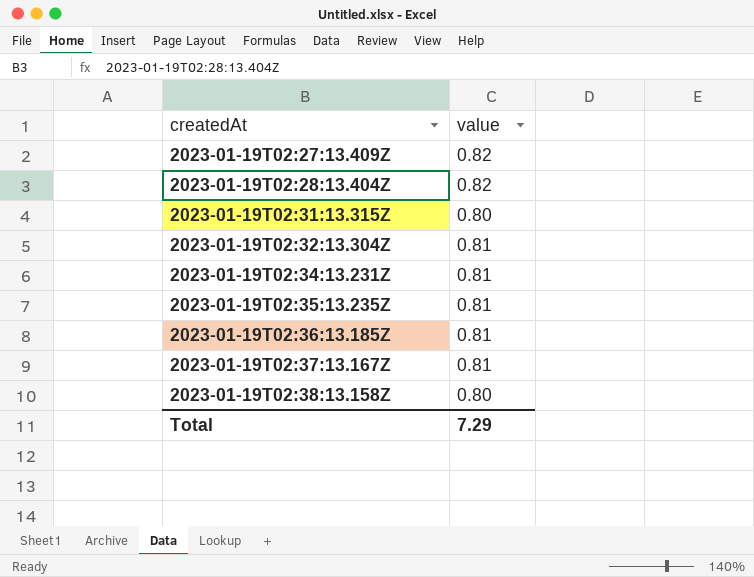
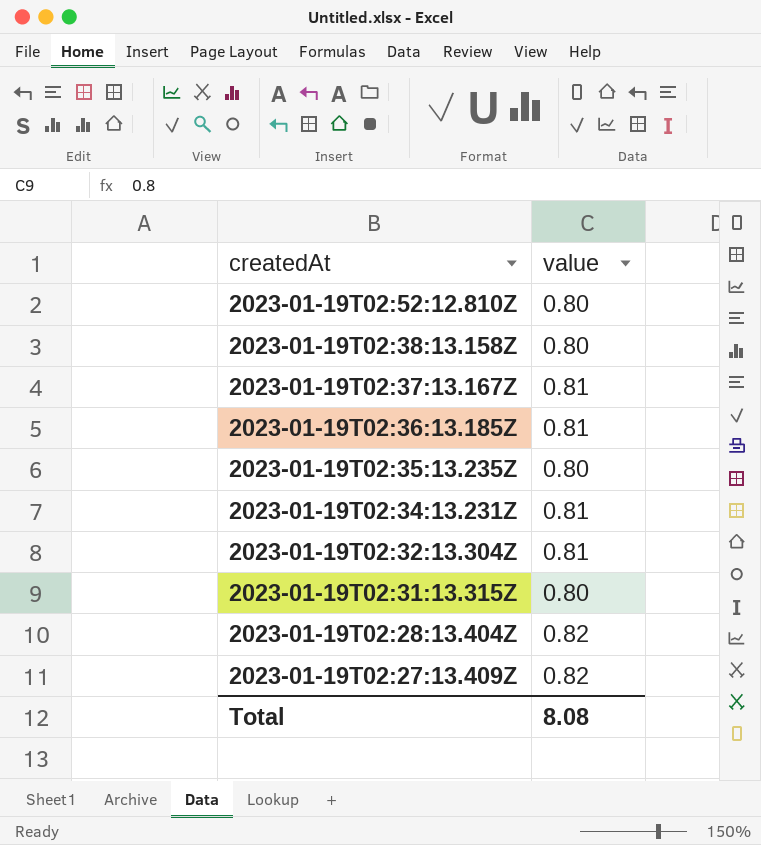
row order: createdAt ascending -> createdAt descending
row 2023-01-19T02:52:12.810Z: none -> 0.80
2023-01-19T02:35:13.235Z | value: 0.81 -> 0.80
Total | value: 7.29 -> 8.08

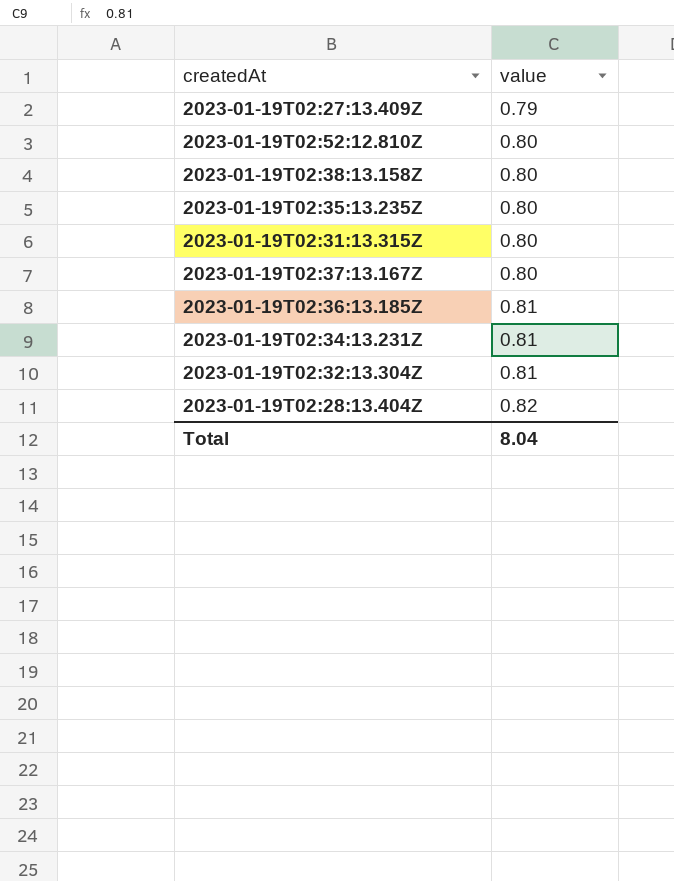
row order: createdAt descending -> value ascending
2023-01-19T02:27:13.409Z | value: 0.82 -> 0.79
2023-01-19T02:37:13.167Z | value: 0.81 -> 0.80
Total | value: 8.08 -> 8.04

